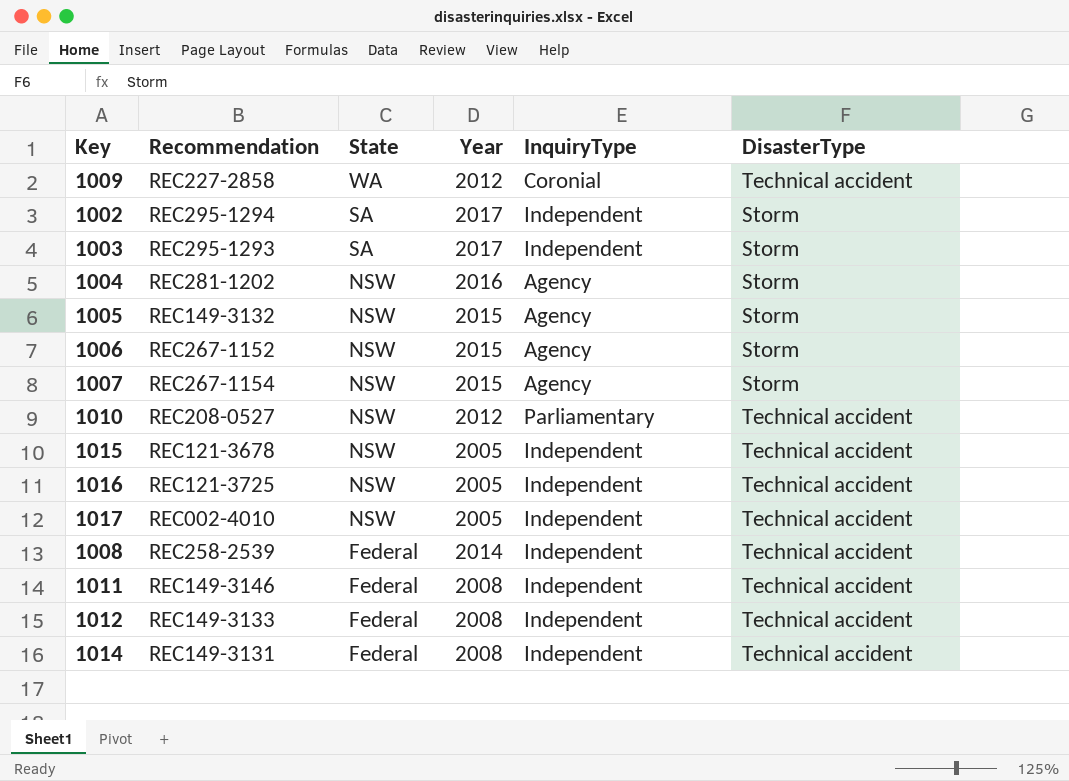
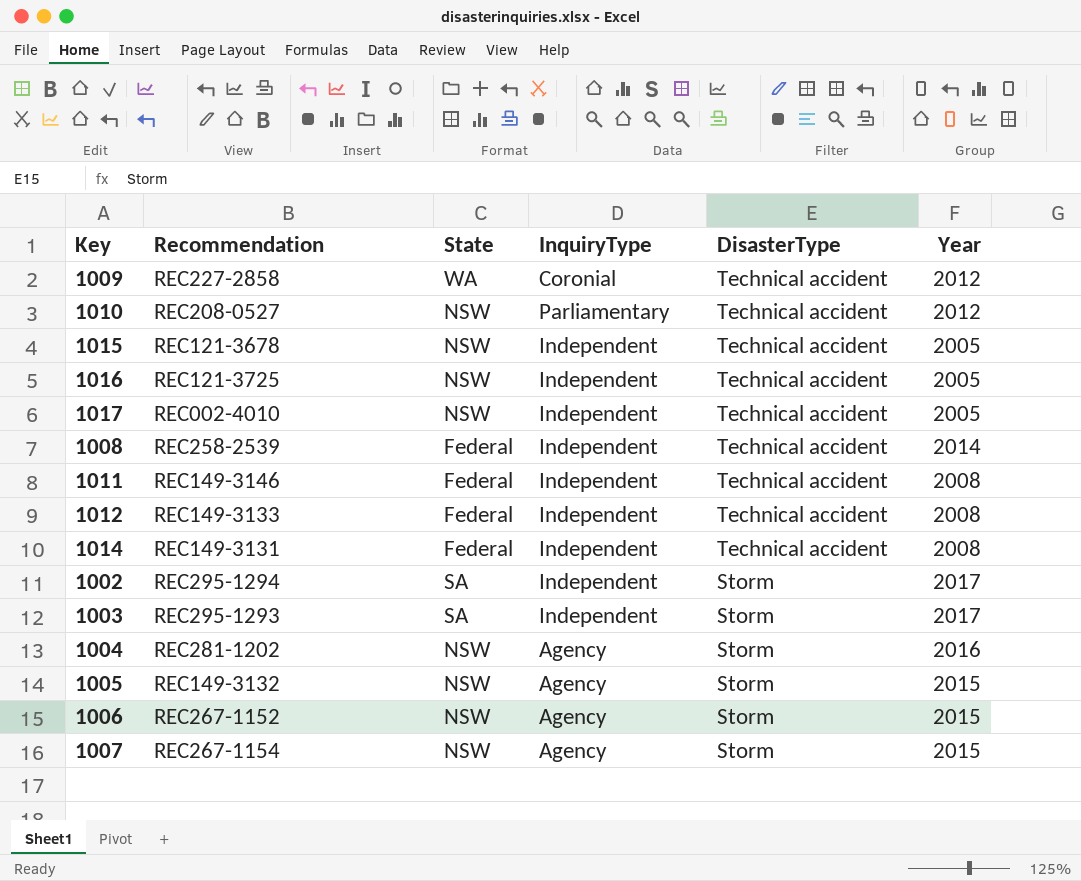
row order: State descending -> DisasterType descending
column Year | position: 4 -> 6

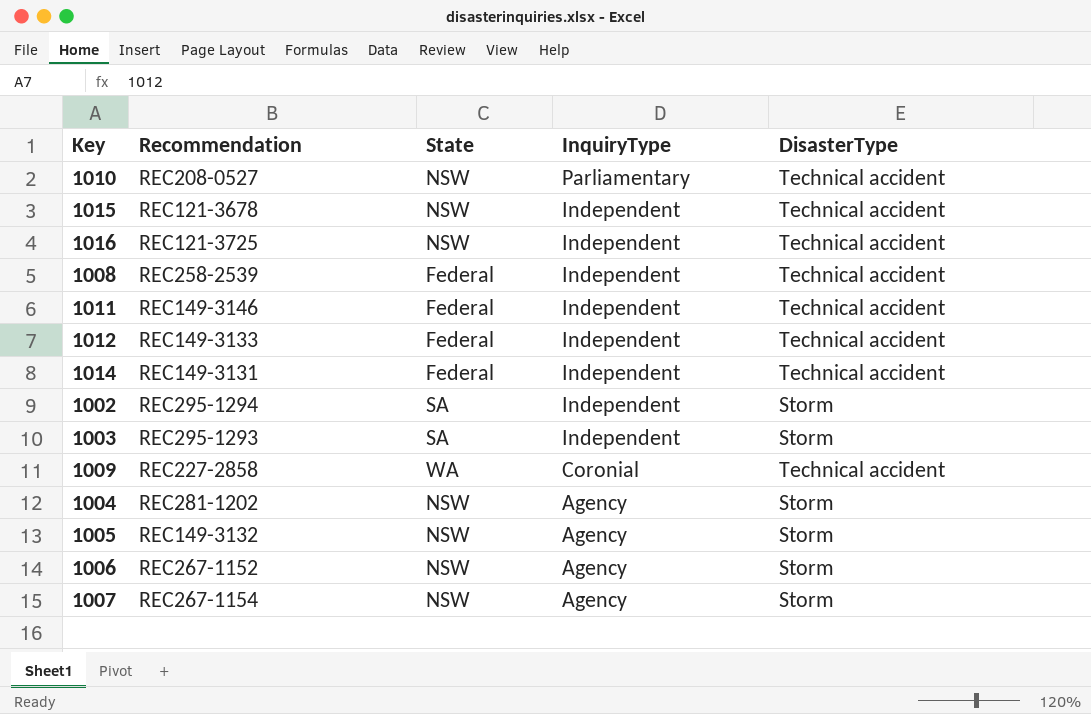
row order: DisasterType descending -> InquiryType descending
column Year | position: 6 -> none
row 1017: REC002-4010 | NSW | Independent | Technical accident | 2005 -> none

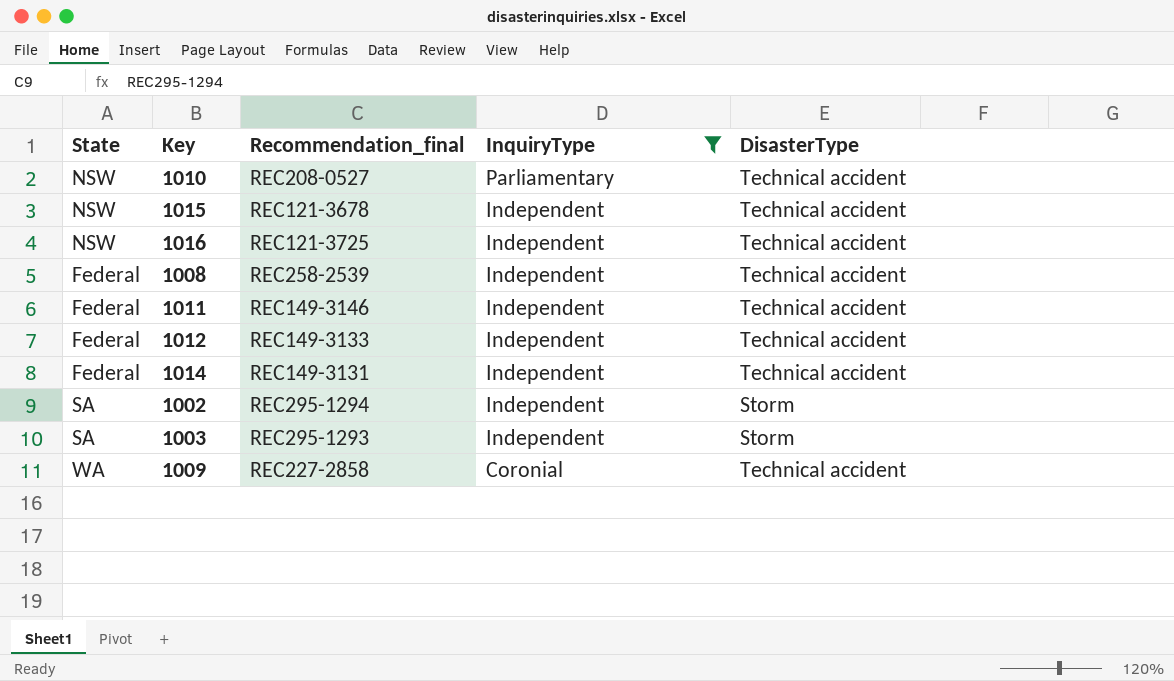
filter: none -> InquiryType != Agency
column State | position: 3 -> 1
column name: Recommendation -> Recommendation_final

